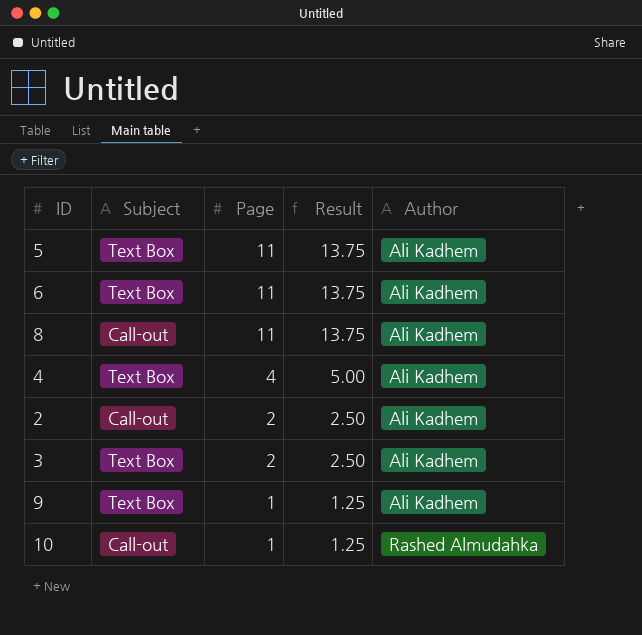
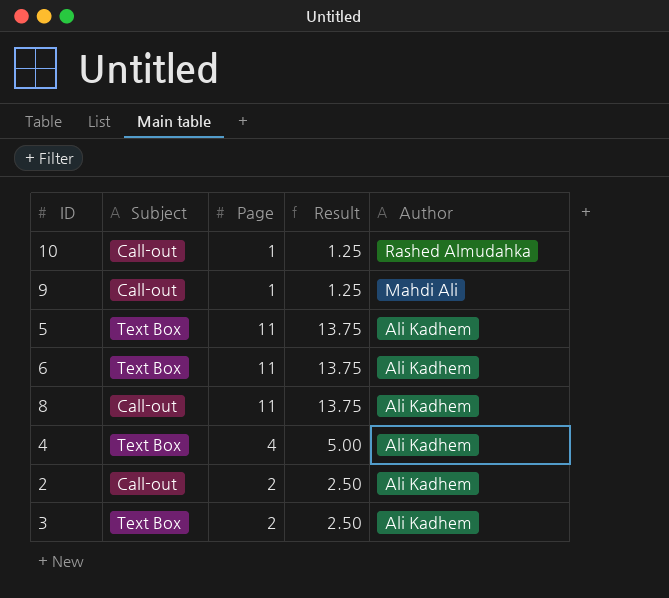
row order: Page descending -> Author descending
9 | Subject: Text Box -> Call-out
9 | Author: Ali Kadhem -> Mahdi Ali

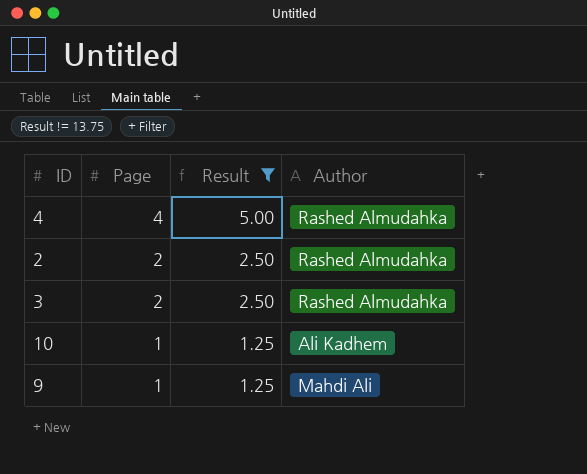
filter: none -> Result != 13.75
row order: Author descending -> Page descending
column Subject | position: 2 -> none
4 | Author: Ali Kadhem -> Rashed Almudahka
2 | Author: Ali Kadhem -> Rashed Almudahka
3 | Author: Ali Kadhem -> Rashed Almudahka
10 | Author: Rashed Almudahka -> Ali Kadhem

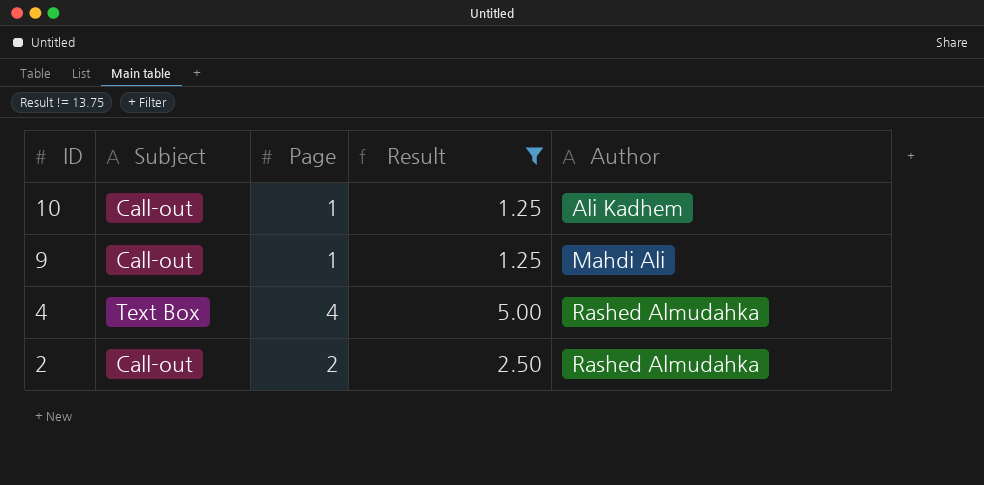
row order: Page descending -> ID descending
column Subject | position: none -> 2
row 3: 2 | 2.50 | Rashed Almudahka -> none

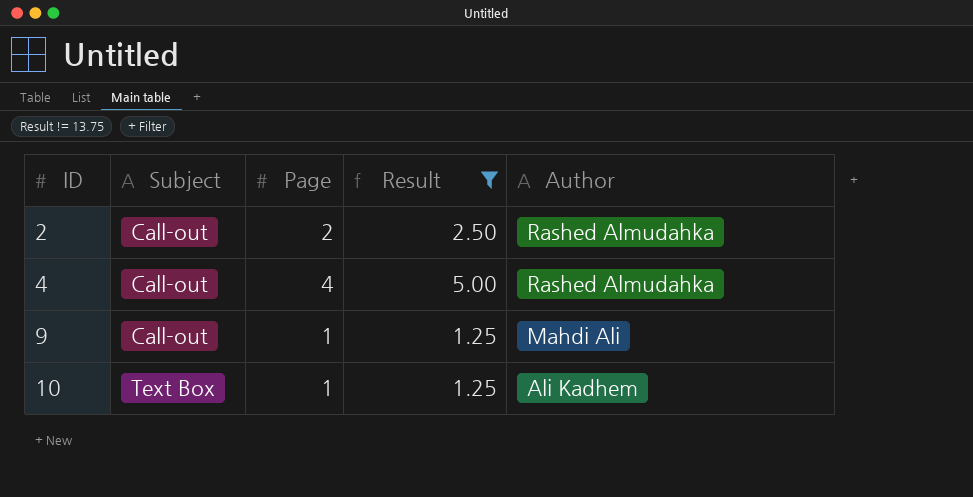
row order: ID descending -> ID ascending
4 | Subject: Text Box -> Call-out
10 | Subject: Call-out -> Text Box

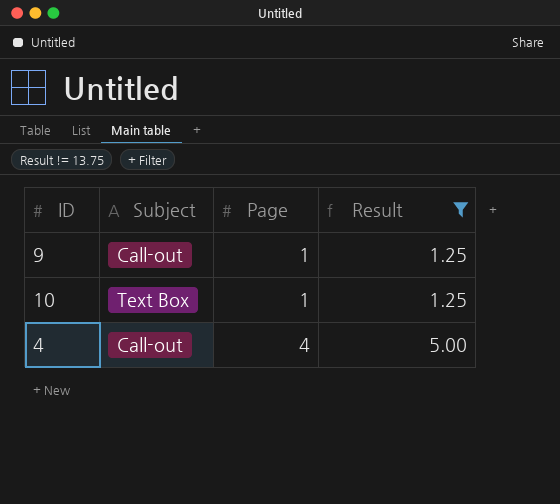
row order: ID ascending -> Page ascending
column Author | position: 5 -> none
row 2: Call-out | 2 | 2.50 | Rashed Almudahka -> none

